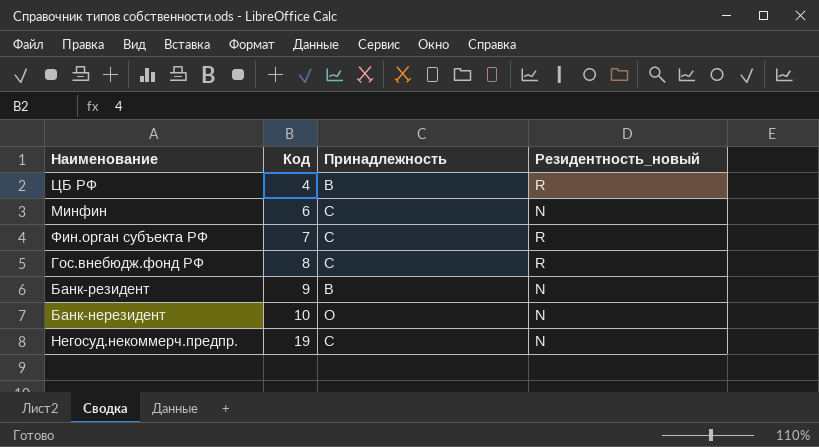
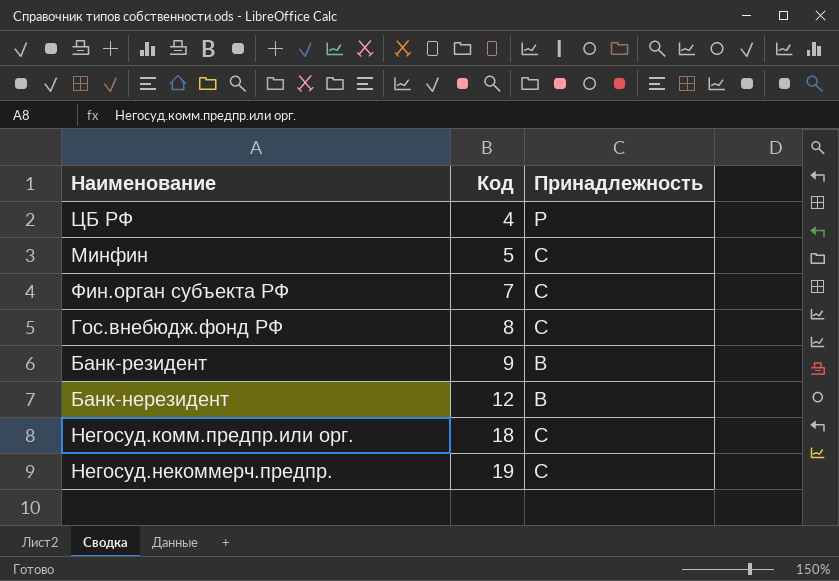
column Резидентность_новый | position: 4 -> none
ЦБ РФ | Принадлежность: B -> P
Минфин | Код: 6 -> 5
Банк-нерезидент | Код: 10 -> 12
Банк-нерезидент | Принадлежность: O -> B
row Негосуд.комм.предпр.или орг.: none -> 18 | C

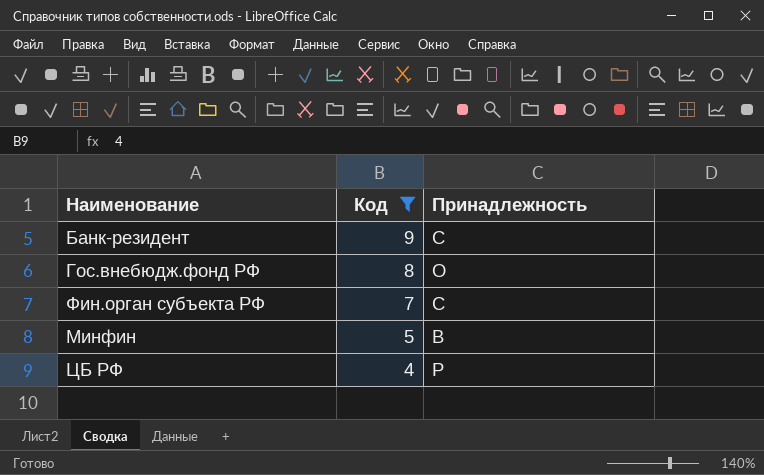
filter: none -> Код <= 9
row order: Код ascending -> Код descending
Банк-резидент | Принадлежность: B -> C
Гос.внебюдж.фонд РФ | Принадлежность: C -> O
Минфин | Принадлежность: C -> B

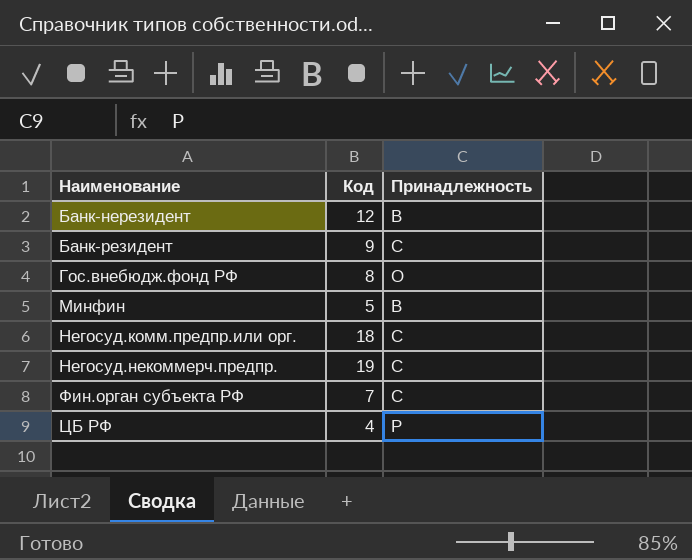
filter: Код <= 9 -> none
row order: Код descending -> Наименование ascending

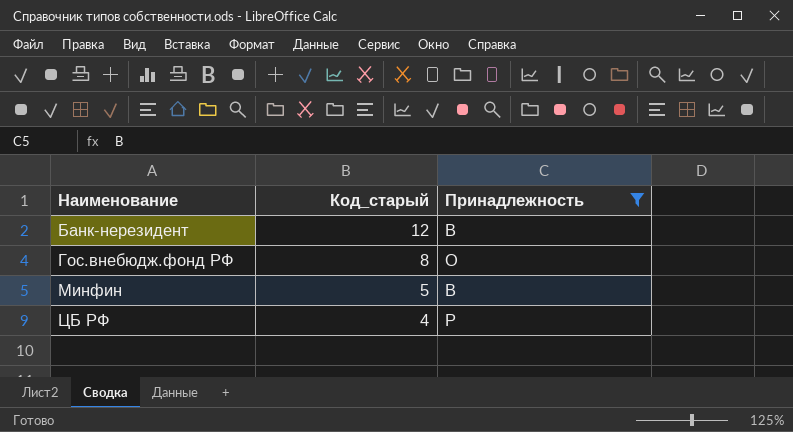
filter: none -> Принадлежность != C
column name: Код -> Код_старый

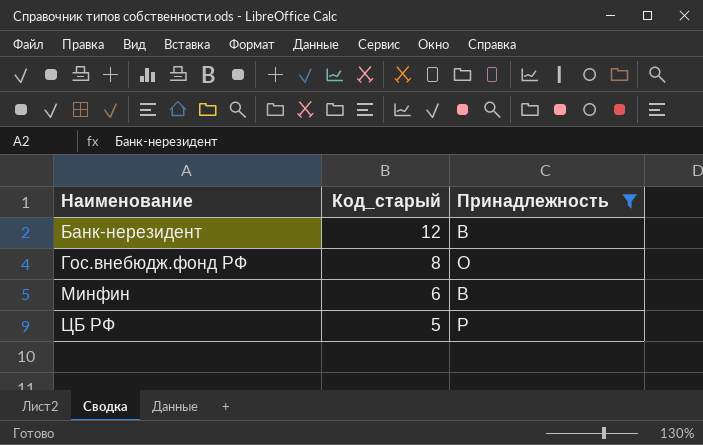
Минфин | Код_старый: 5 -> 6
ЦБ РФ | Код_старый: 4 -> 5

